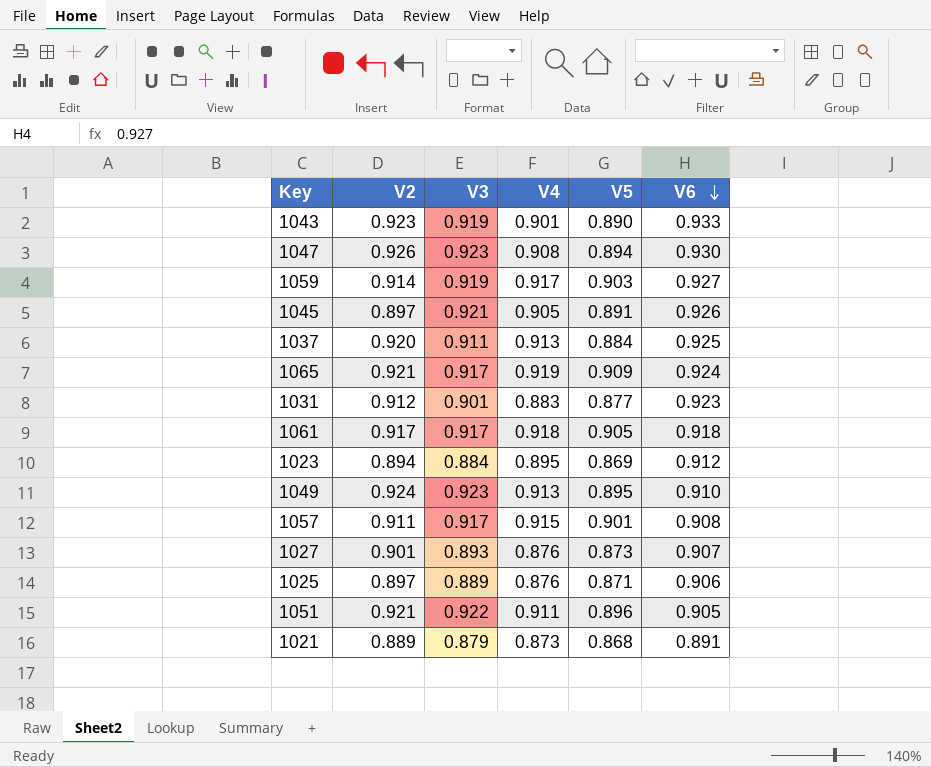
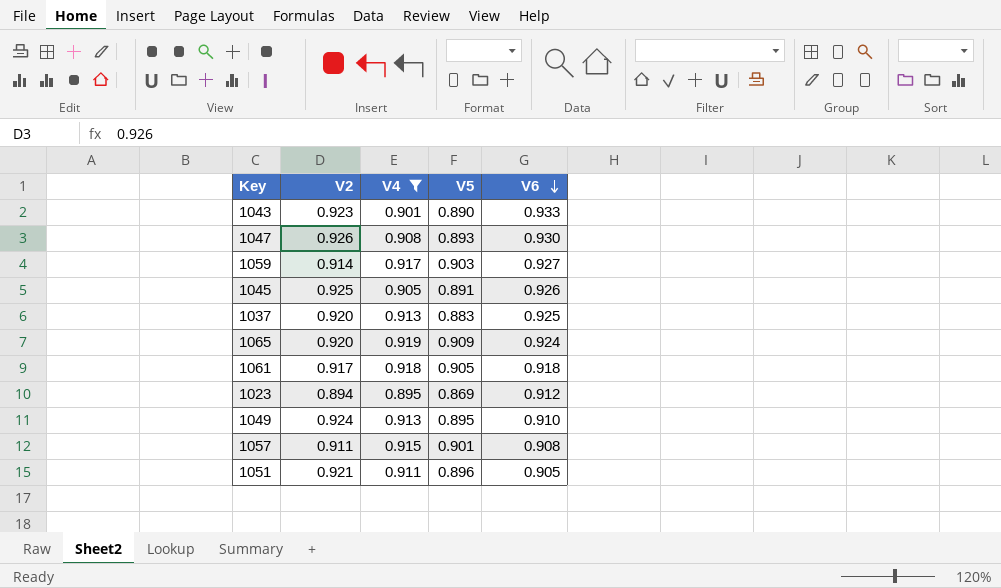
filter: none -> V4 >= 0.895
column V3 | position: 3 -> none
1047 | V5: 0.894 -> 0.893
1045 | V2: 0.897 -> 0.925
1037 | V5: 0.884 -> 0.883
1065 | V2: 0.921 -> 0.920

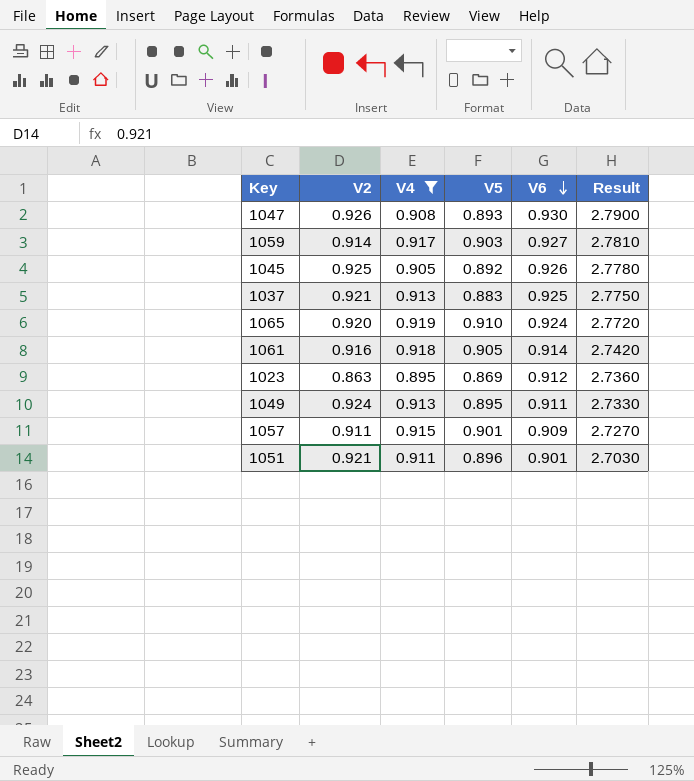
column Result | formula: none -> [V6] * 3
row 1043: 0.923 | 0.901 | 0.890 | 0.933 -> none
1045 | V5: 0.891 -> 0.892
1037 | V2: 0.920 -> 0.921
1065 | V5: 0.909 -> 0.910
1061 | V2: 0.917 -> 0.916
1061 | V6: 0.918 -> 0.914
1023 | V2: 0.894 -> 0.863
1049 | V6: 0.910 -> 0.911
1057 | V6: 0.908 -> 0.909
1051 | V6: 0.905 -> 0.901

